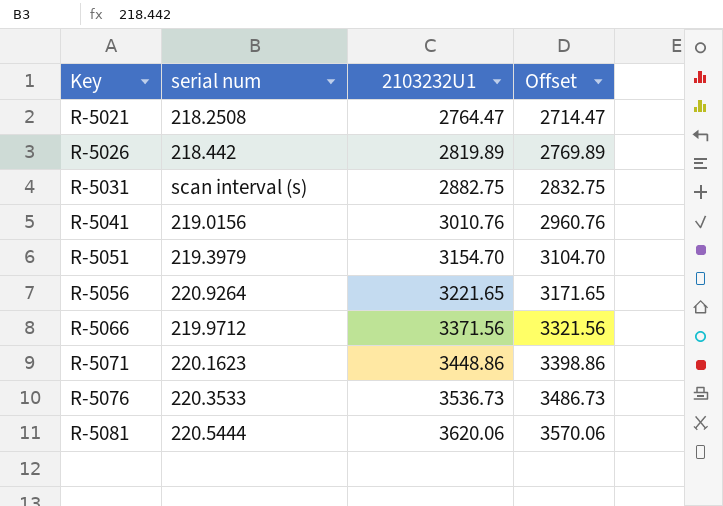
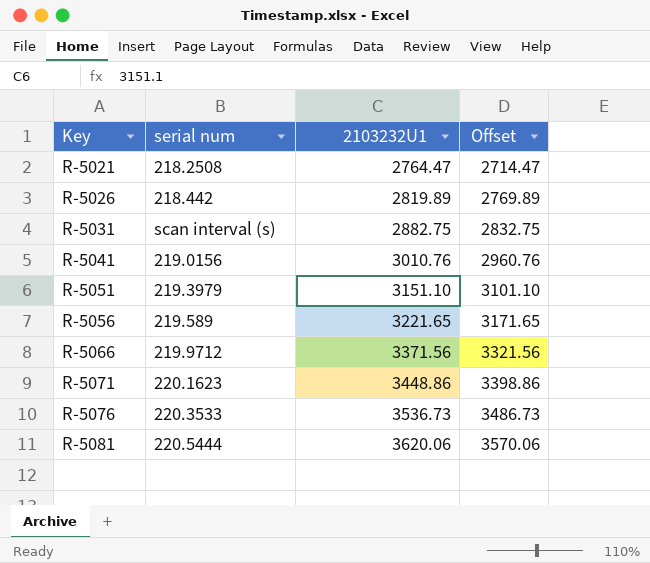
R-5051 | 2103232U1: 3154.70 -> 3151.10
R-5051 | Offset: 3104.70 -> 3101.10
R-5056 | serial num: 220.9264 -> 219.589

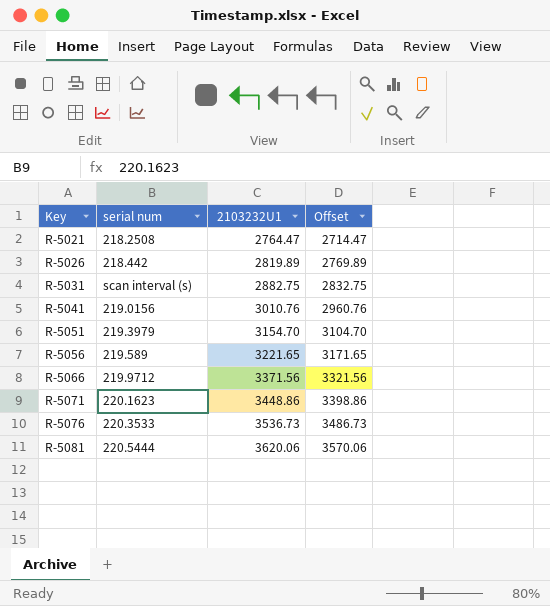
R-5051 | 2103232U1: 3151.10 -> 3154.70
R-5051 | Offset: 3101.10 -> 3104.70

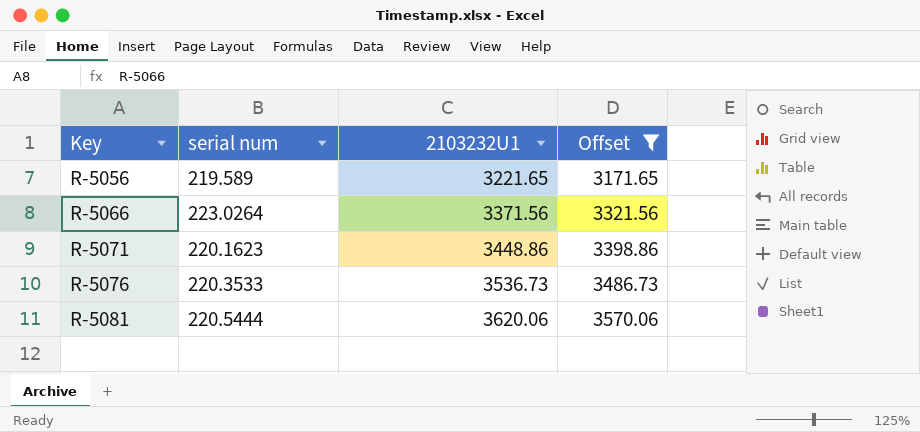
filter: none -> Offset >= 3171.65
R-5066 | serial num: 219.9712 -> 223.0264

